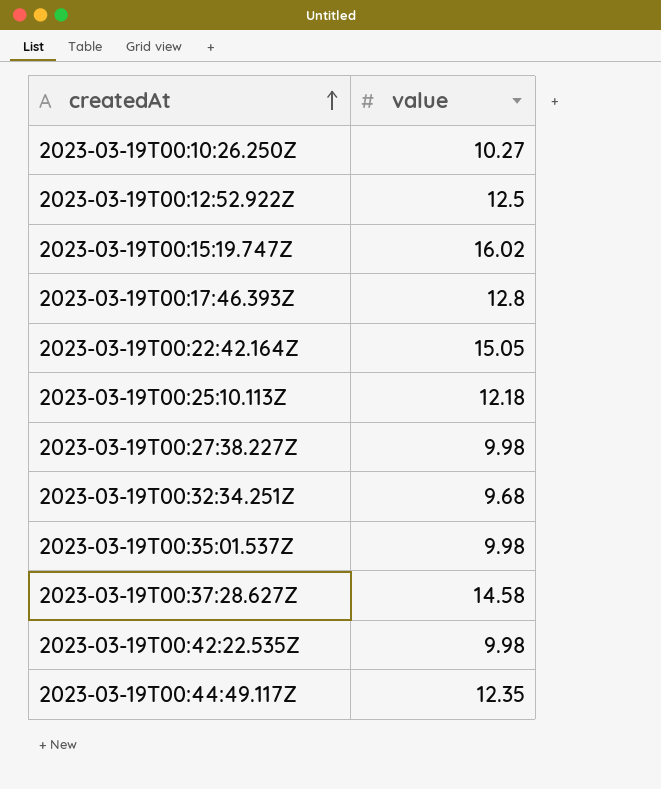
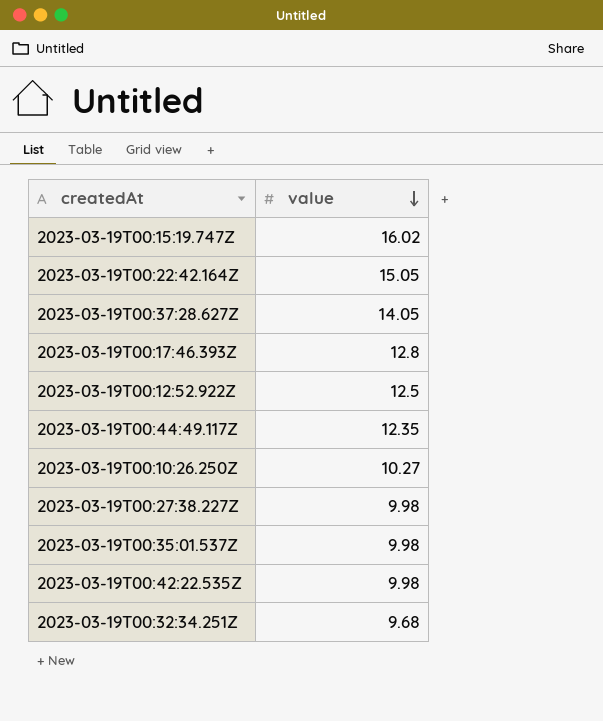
row order: createdAt ascending -> value descending
row 2023-03-19T00:25:10.113Z: 12.18 -> none
2023-03-19T00:37:28.627Z | value: 14.58 -> 14.05

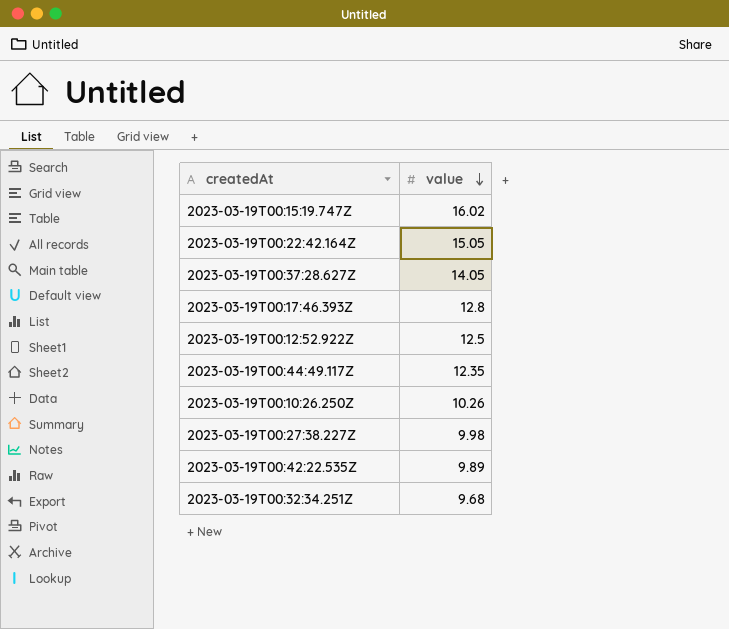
row 2023-03-19T00:35:01.537Z: 9.98 -> none
2023-03-19T00:10:26.250Z | value: 10.27 -> 10.26
2023-03-19T00:42:22.535Z | value: 9.98 -> 9.89

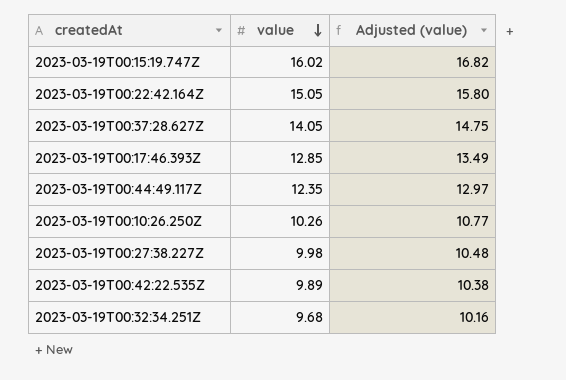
column Adjusted (value) | formula: none -> [value] * 1.05
row 2023-03-19T00:12:52.922Z: 12.5 -> none
2023-03-19T00:17:46.393Z | value: 12.8 -> 12.85

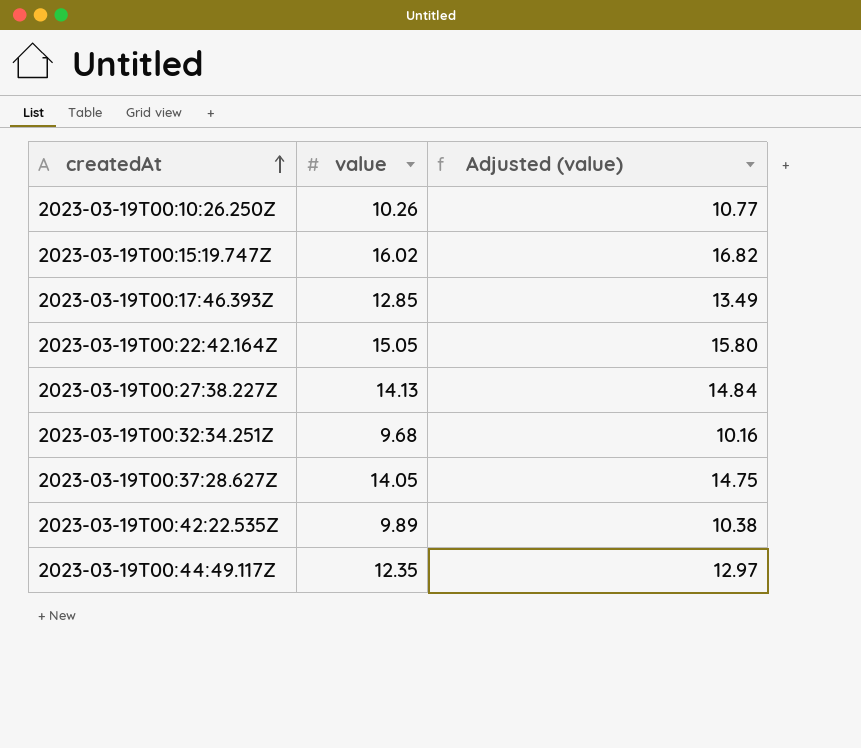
row order: value descending -> createdAt ascending
2023-03-19T00:27:38.227Z | value: 9.98 -> 14.13
2023-03-19T00:27:38.227Z | Adjusted (value): 10.48 -> 14.84

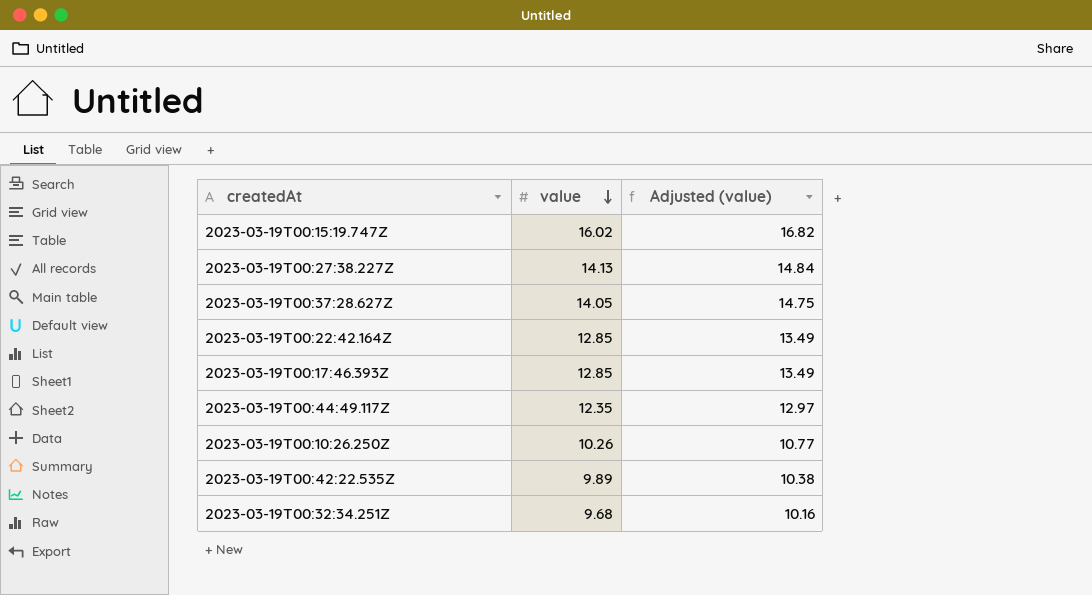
row order: createdAt ascending -> value descending
2023-03-19T00:22:42.164Z | value: 15.05 -> 12.85
2023-03-19T00:22:42.164Z | Adjusted (value): 15.80 -> 13.49

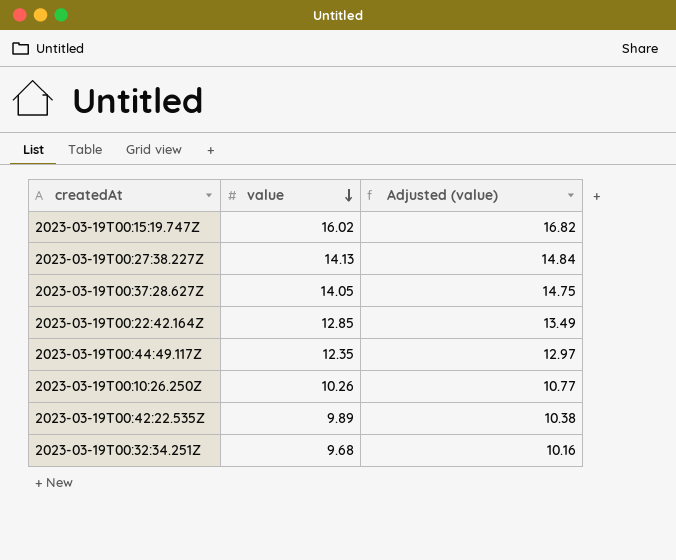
row 2023-03-19T00:17:46.393Z: 12.85 | 13.49 -> none

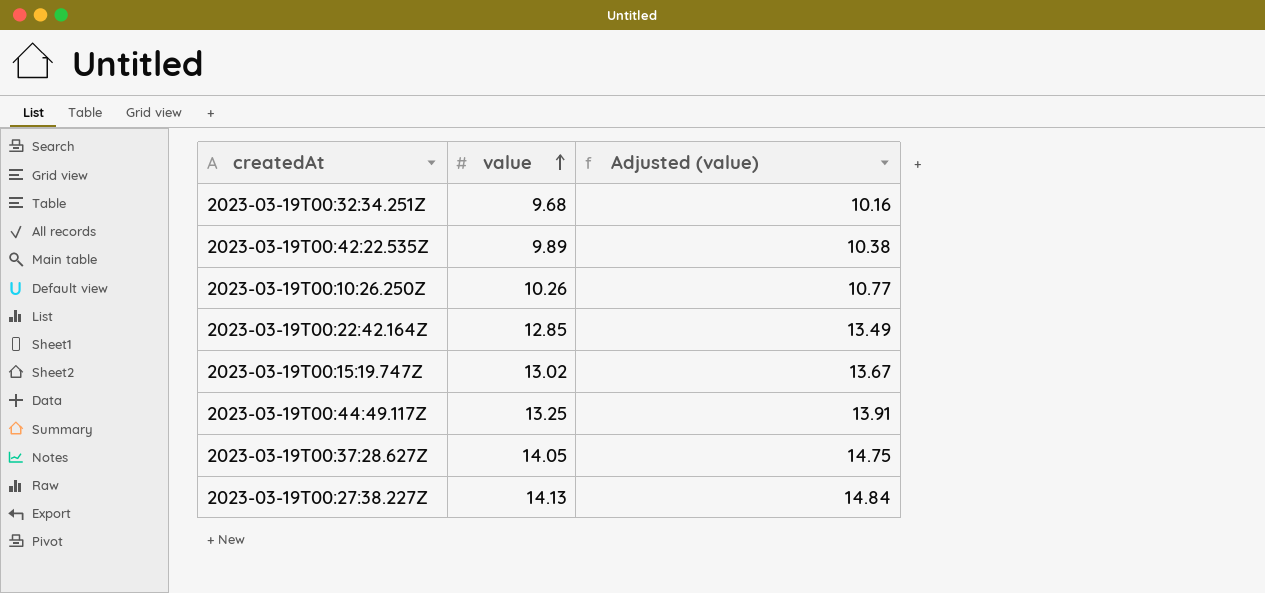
row order: value descending -> value ascending
2023-03-19T00:15:19.747Z | value: 16.02 -> 13.02
2023-03-19T00:15:19.747Z | Adjusted (value): 16.82 -> 13.67
2023-03-19T00:44:49.117Z | value: 12.35 -> 13.25
2023-03-19T00:44:49.117Z | Adjusted (value): 12.97 -> 13.91

